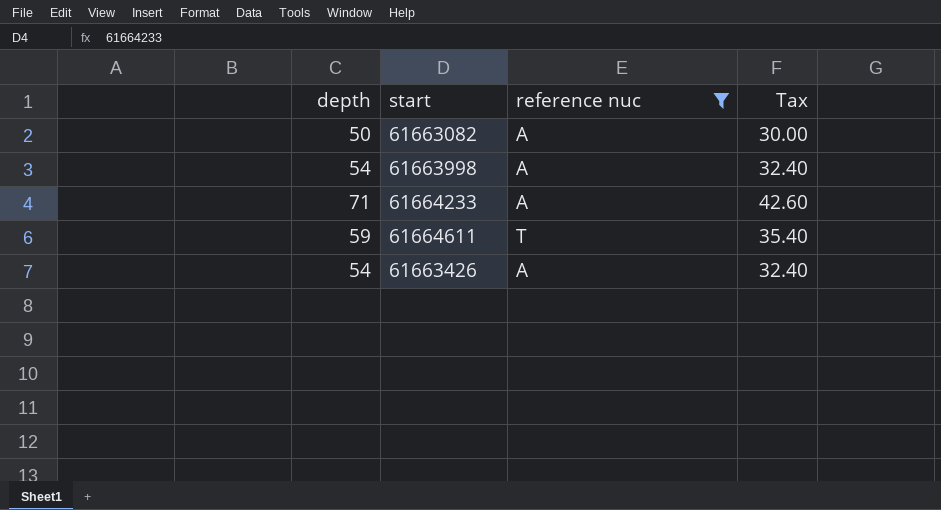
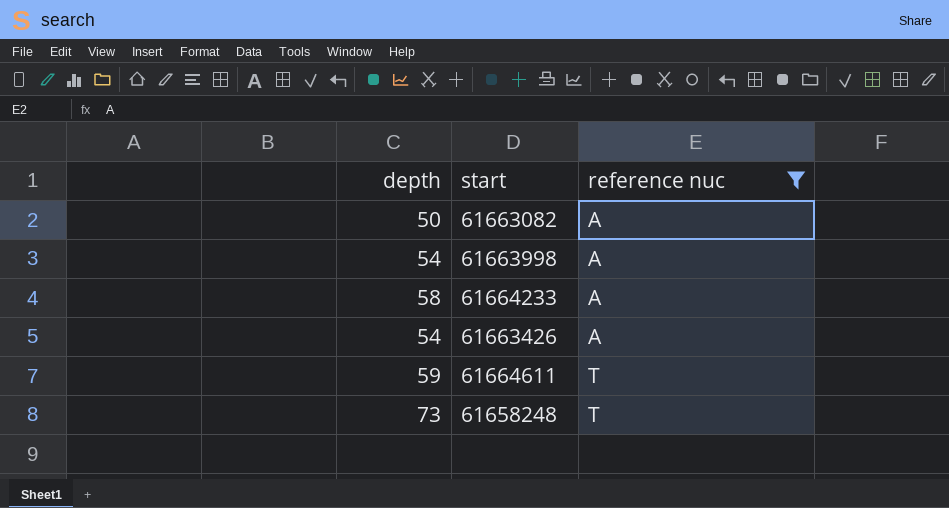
row order: none -> reference nuc ascending
column Tax | formula: [depth] * 0.6 -> none
61664233 | depth: 71 -> 58
row 61658248: none -> 73 | T

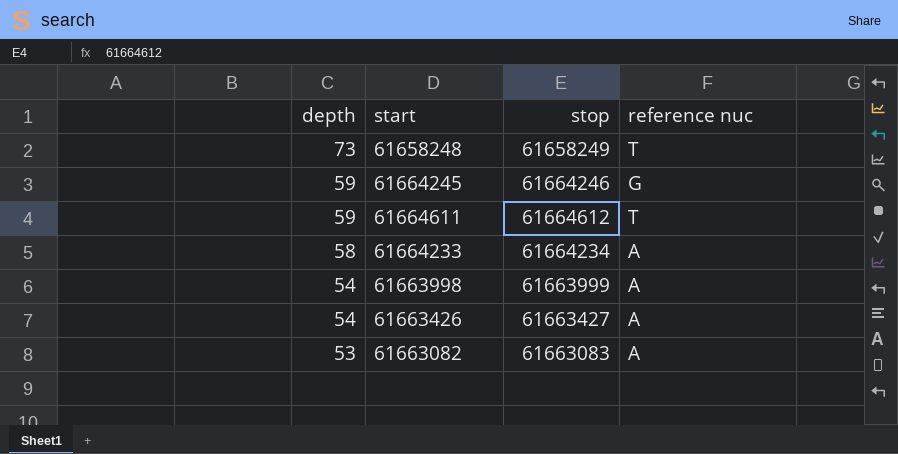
filter: reference nuc != G -> none
row order: reference nuc ascending -> depth descending
column stop | position: none -> 3
61663082 | depth: 50 -> 53

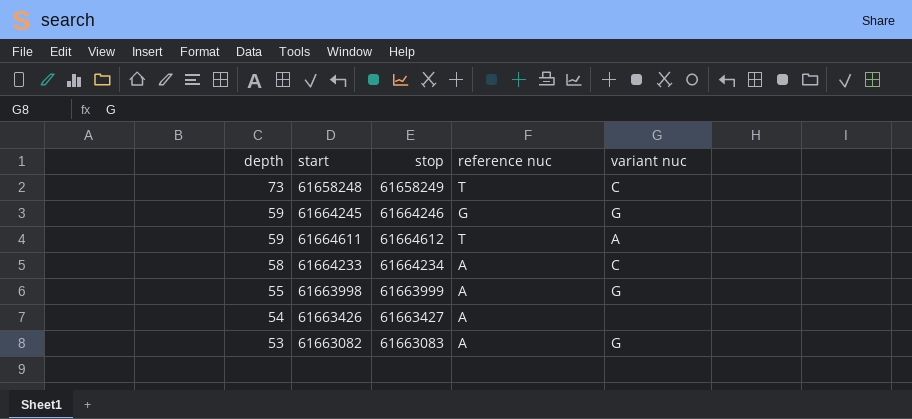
column variant nuc | position: none -> 5
61663998 | depth: 54 -> 55

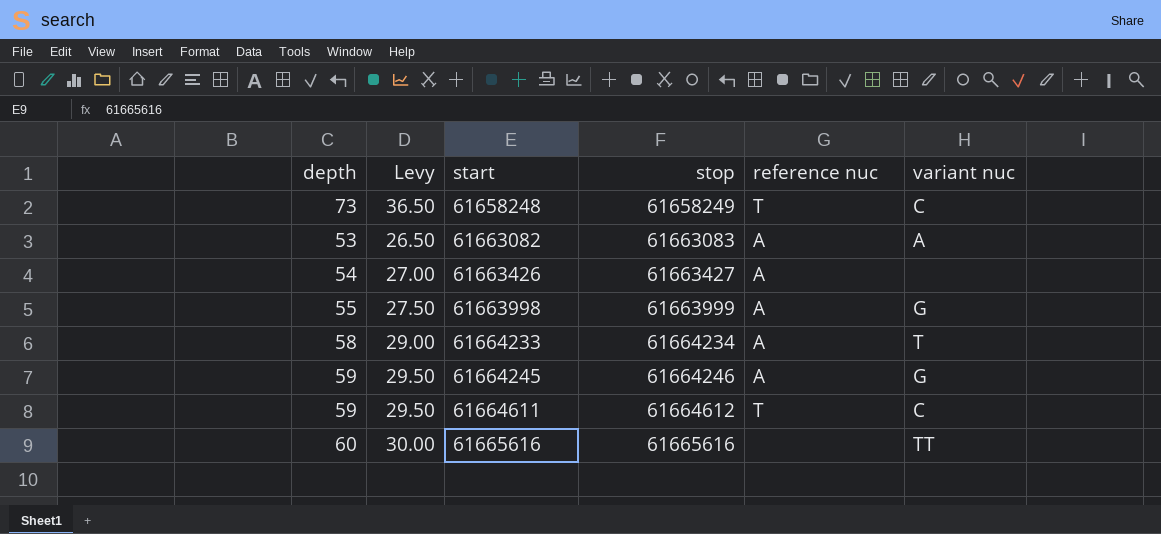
row order: depth descending -> start ascending
column Levy | formula: none -> [depth] * 0.5
61663082 | variant nuc: G -> A
61664233 | variant nuc: C -> T
61664245 | reference nuc: G -> A
61664611 | variant nuc: A -> C
row 61665616: none -> 60 | 30.00 | 61665616 | none | TT

